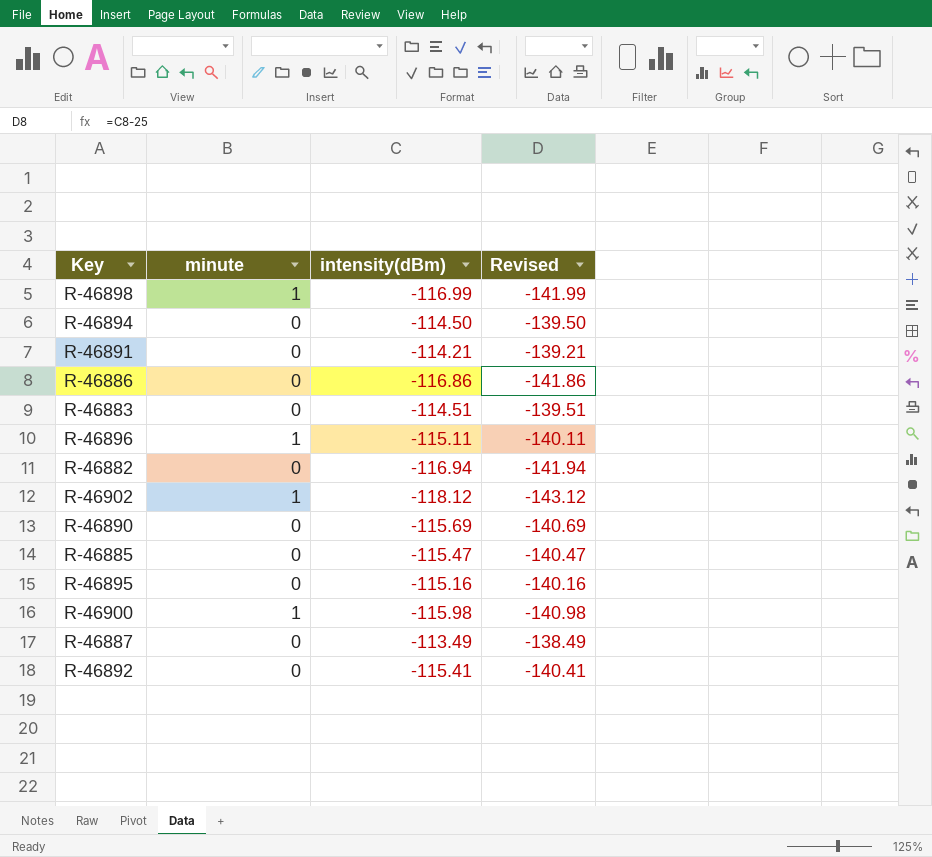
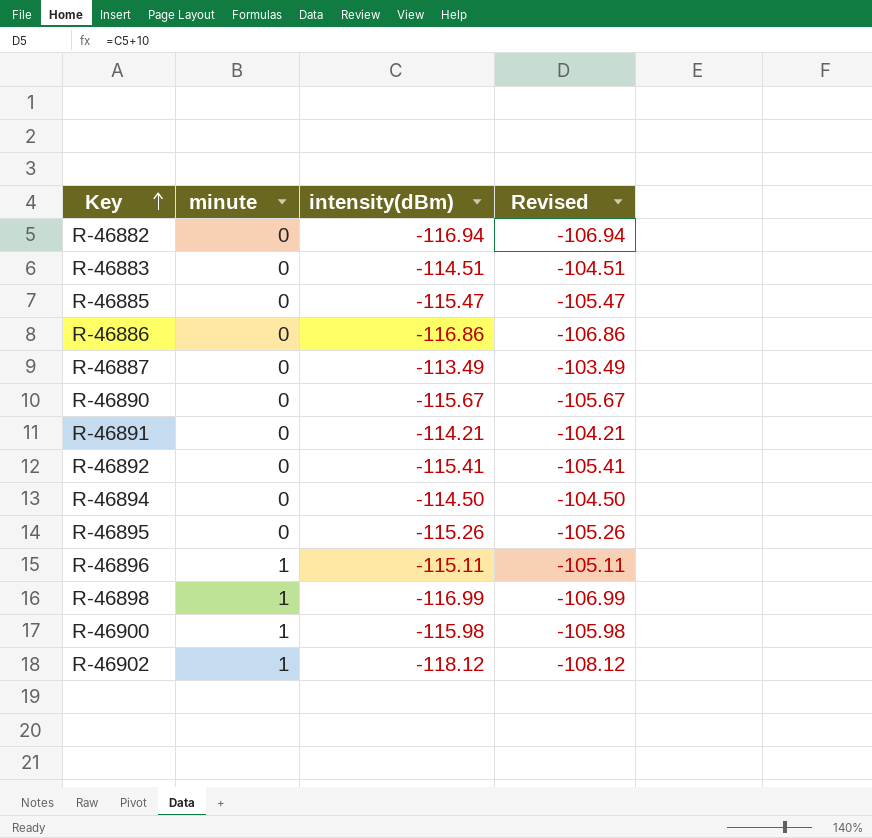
row order: none -> Key ascending
column Revised | formula: [intensity(dBm)] - 25 -> [intensity(dBm)] + 10
R-46890 | intensity(dBm): -115.69 -> -115.67
R-46895 | intensity(dBm): -115.16 -> -115.26

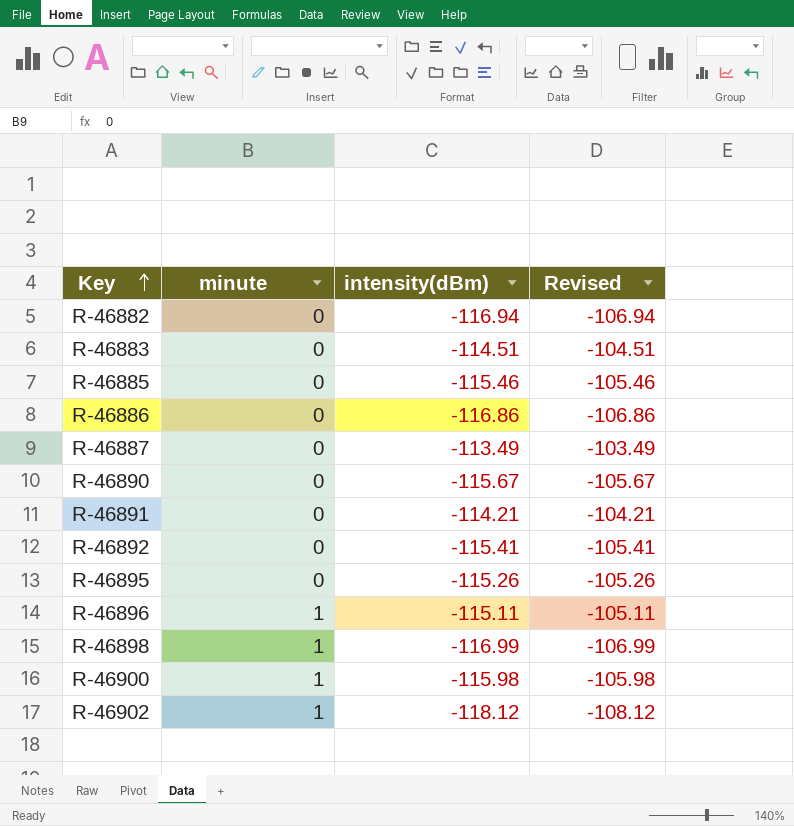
row R-46894: 0 | -114.50 | -104.50 -> none
R-46885 | intensity(dBm): -115.47 -> -115.46
R-46885 | Revised: -105.47 -> -105.46

